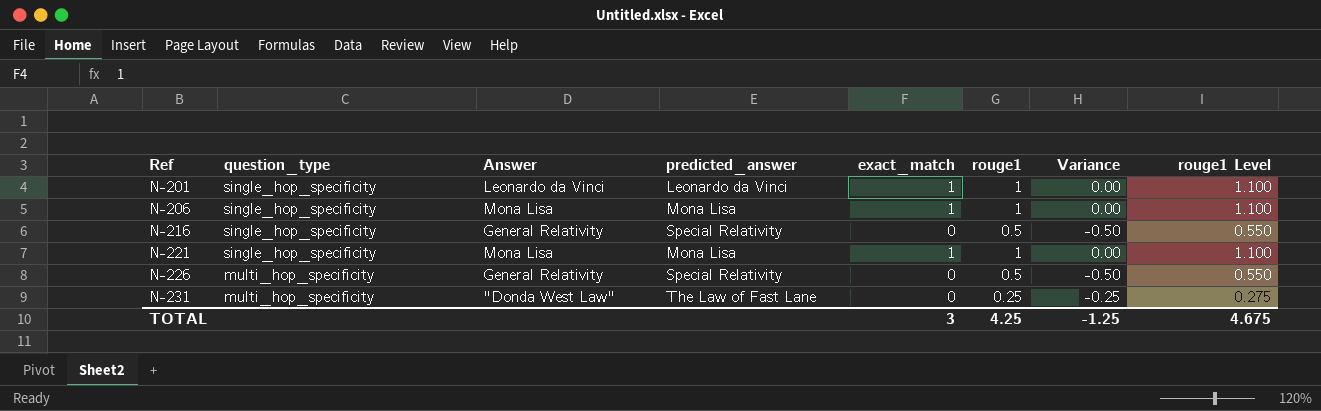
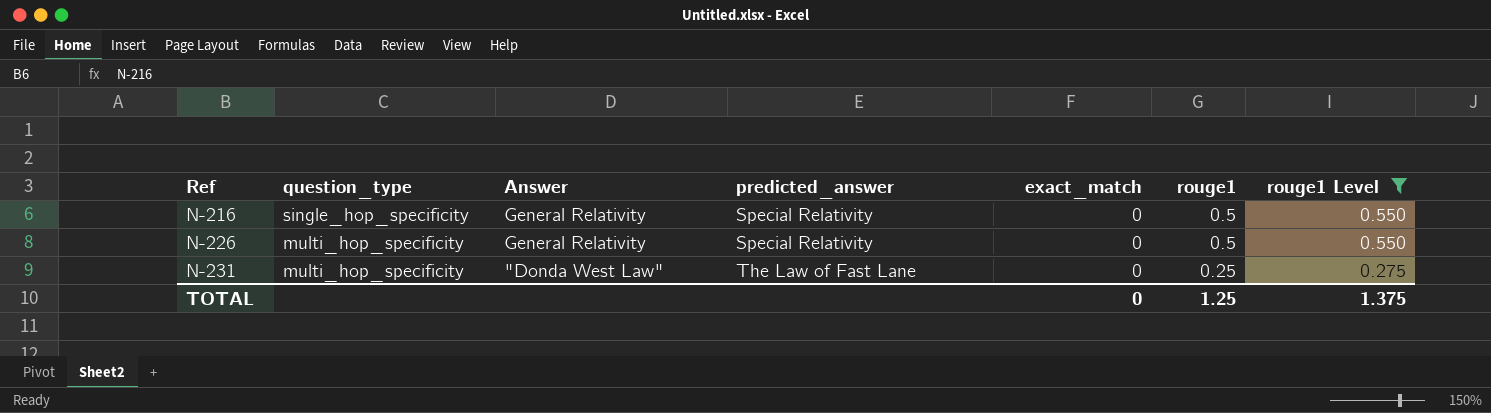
filter: none -> rouge1 Level != 1.100
column Variance | formula: [exact_match] - [rouge1] -> none
TOTAL | exact_match: 3 -> 0
TOTAL | rouge1: 4.25 -> 1.25
TOTAL | rouge1 Level: 4.675 -> 1.375

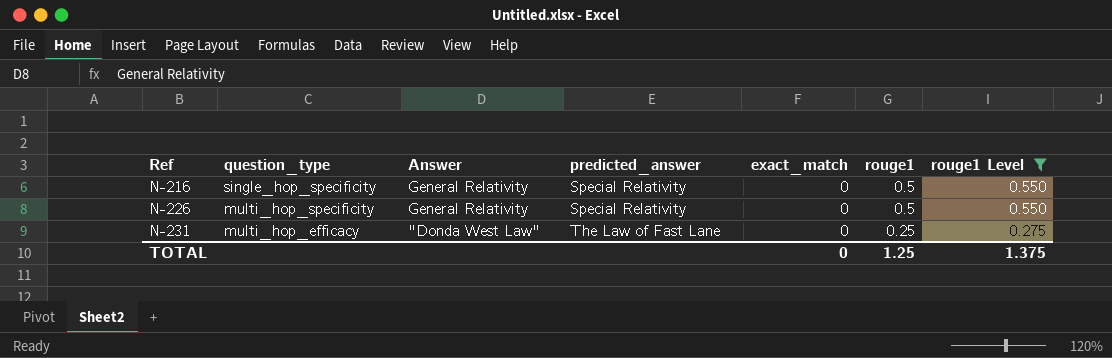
N-231 | question_type: multi_hop_specificity -> multi_hop_efficacy

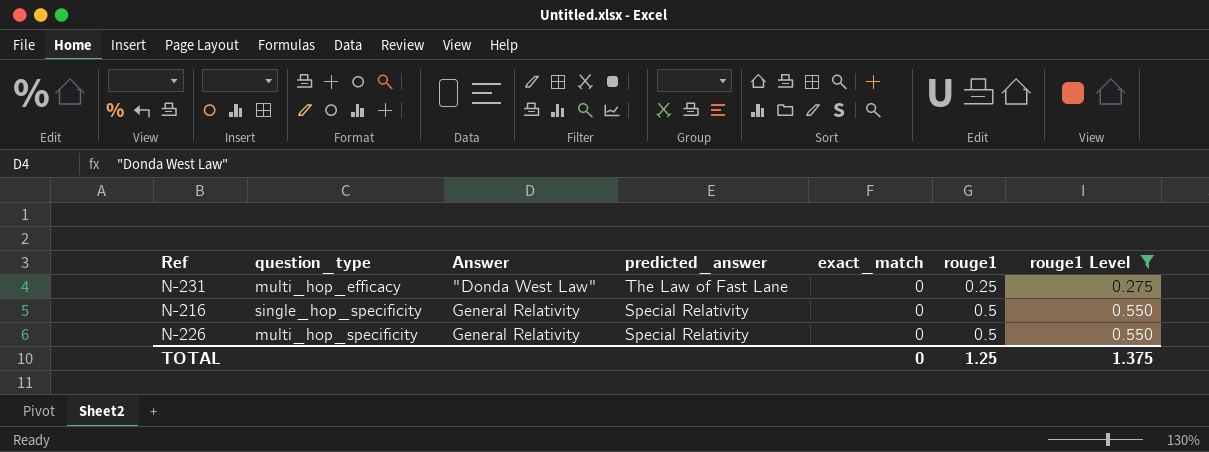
row order: Ref ascending -> Answer ascending

